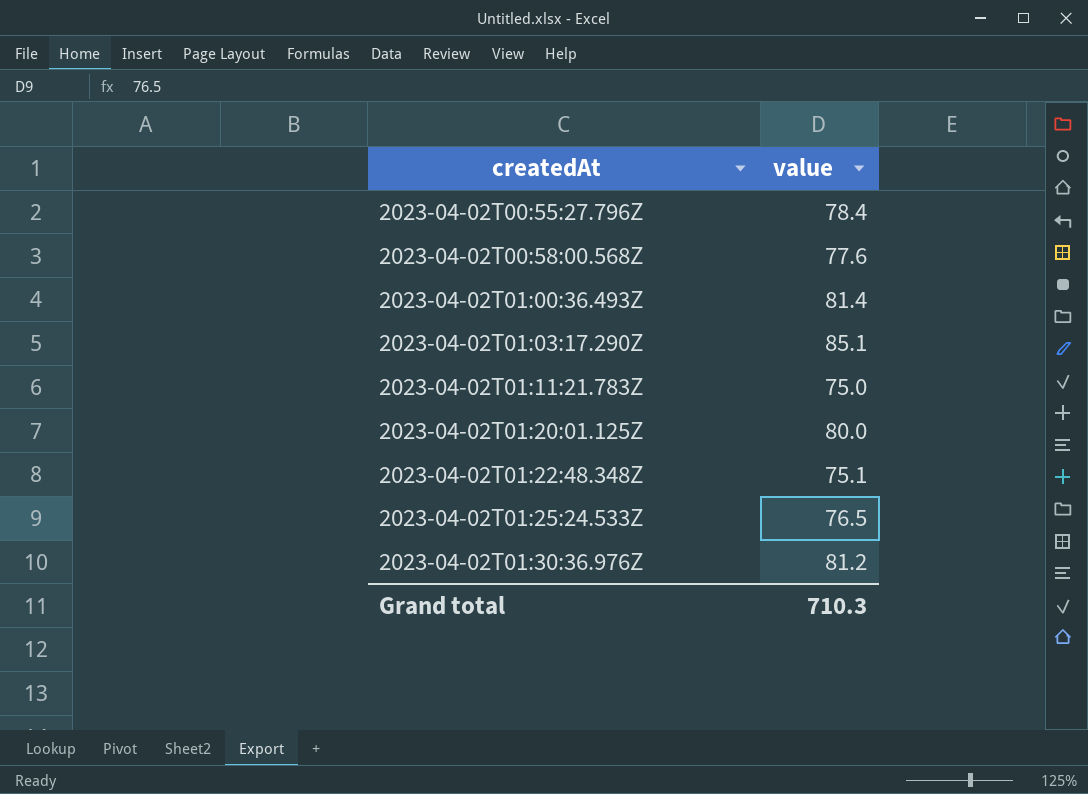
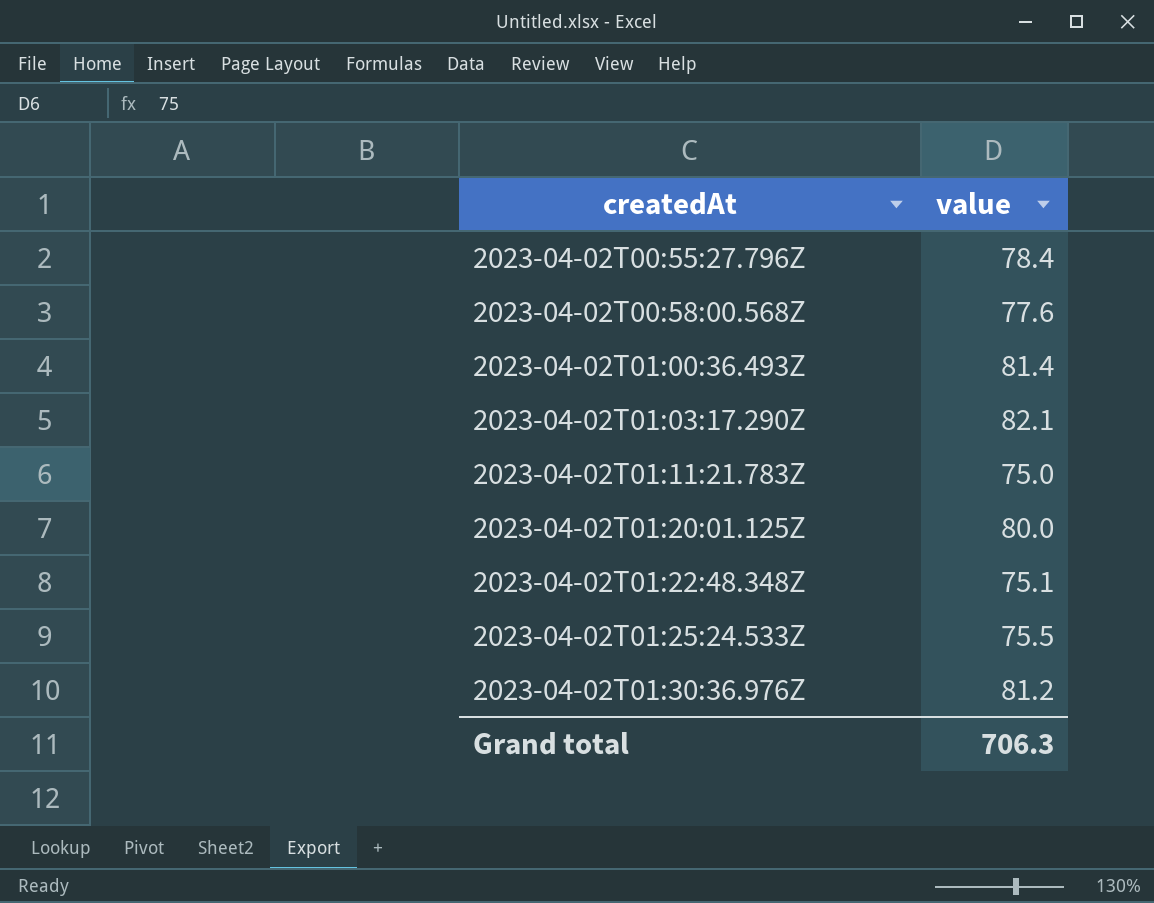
2023-04-02T01:03:17.290Z | value: 85.1 -> 82.1
2023-04-02T01:25:24.533Z | value: 76.5 -> 75.5
Grand total | value: 710.3 -> 706.3

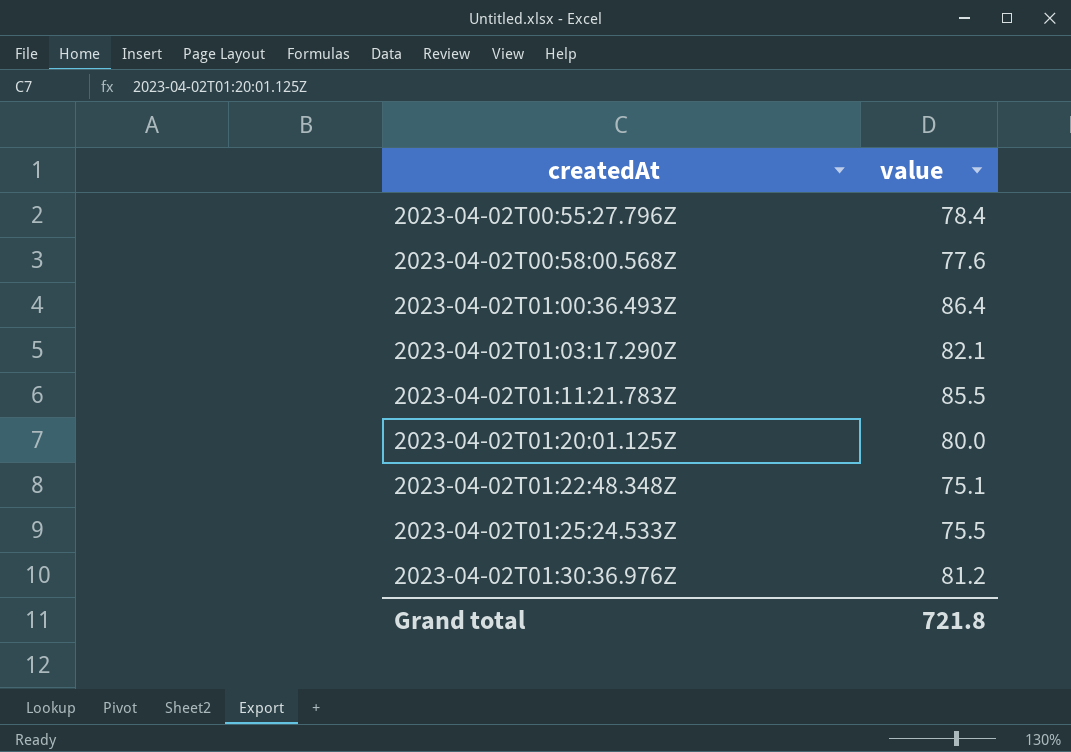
2023-04-02T01:00:36.493Z | value: 81.4 -> 86.4
2023-04-02T01:11:21.783Z | value: 75.0 -> 85.5
Grand total | value: 706.3 -> 721.8

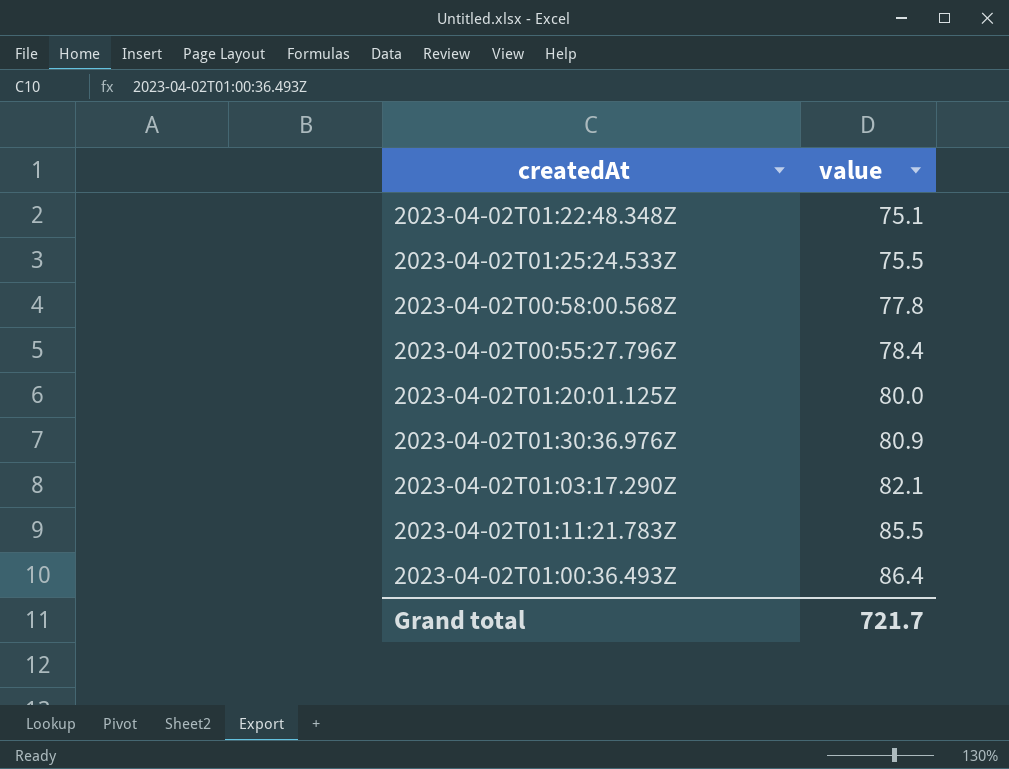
row order: createdAt ascending -> value ascending
2023-04-02T00:58:00.568Z | value: 77.6 -> 77.8
2023-04-02T01:30:36.976Z | value: 81.2 -> 80.9
Grand total | value: 721.8 -> 721.7

